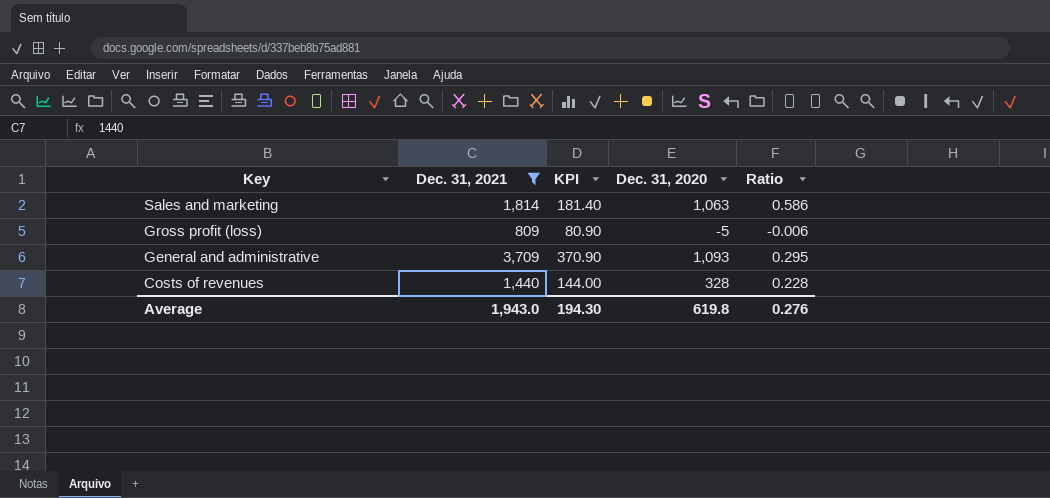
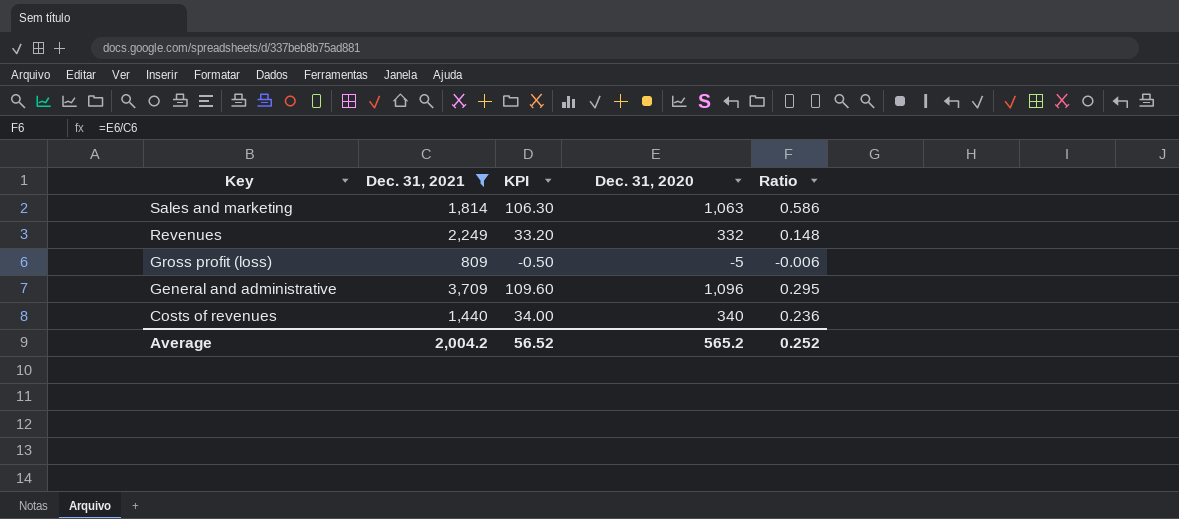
column KPI | formula: [Dec. 31, 2021] * 0.1 -> [Dec. 31, 2020] * 0.1
row Revenues: none -> 2,249 | 33.20 | 332 | 0.148
General and administrative | Dec. 31, 2020: 1,093 -> 1,096
Costs of revenues | Dec. 31, 2020: 328 -> 340
Costs of revenues | Ratio: 0.228 -> 0.236
Average | Dec. 31, 2021: 1,943.0 -> 2,004.2
Average | KPI: 194.30 -> 56.52
Average | Dec. 31, 2020: 619.8 -> 565.2
Average | Ratio: 0.276 -> 0.252

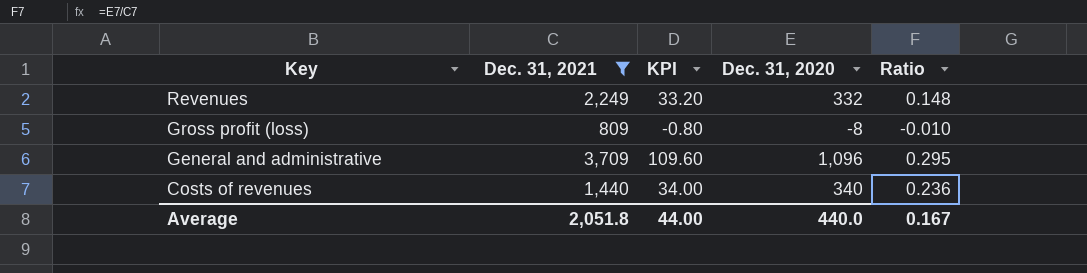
row Sales and marketing: 1,814 | 106.30 | 1,063 | 0.586 -> none
Gross profit (loss) | KPI: -0.50 -> -0.80
Gross profit (loss) | Dec. 31, 2020: -5 -> -8
Gross profit (loss) | Ratio: -0.006 -> -0.010
Average | Dec. 31, 2021: 2,004.2 -> 2,051.8
Average | KPI: 56.52 -> 44.00
Average | Dec. 31, 2020: 565.2 -> 440.0
Average | Ratio: 0.252 -> 0.167

